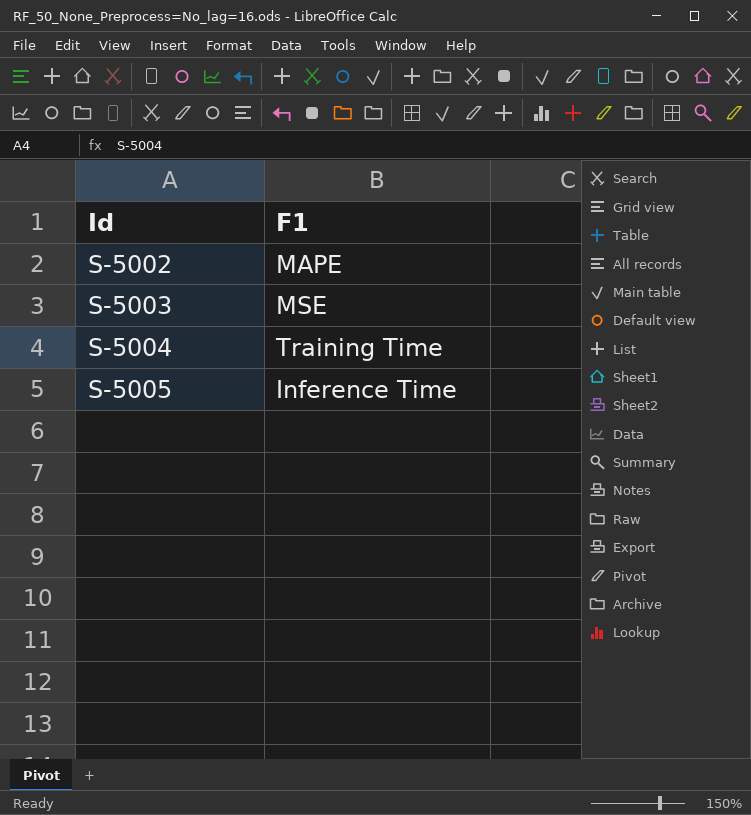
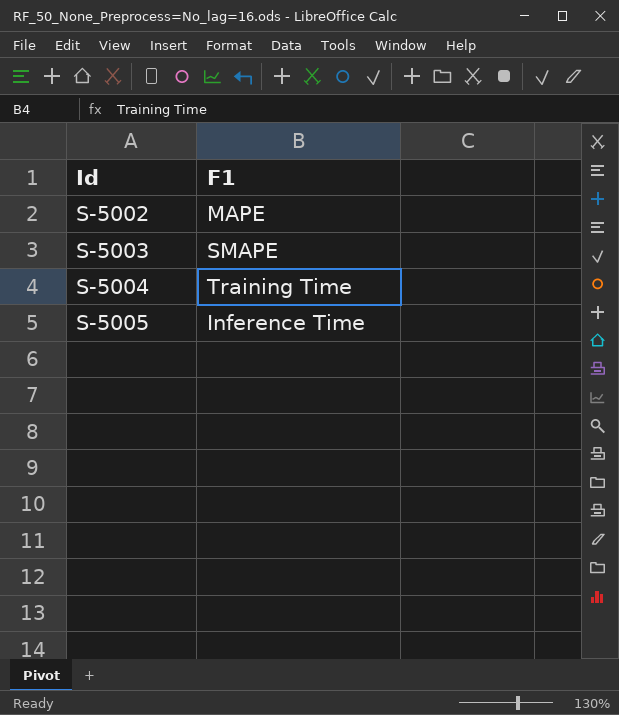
S-5003 | F1: MSE -> SMAPE

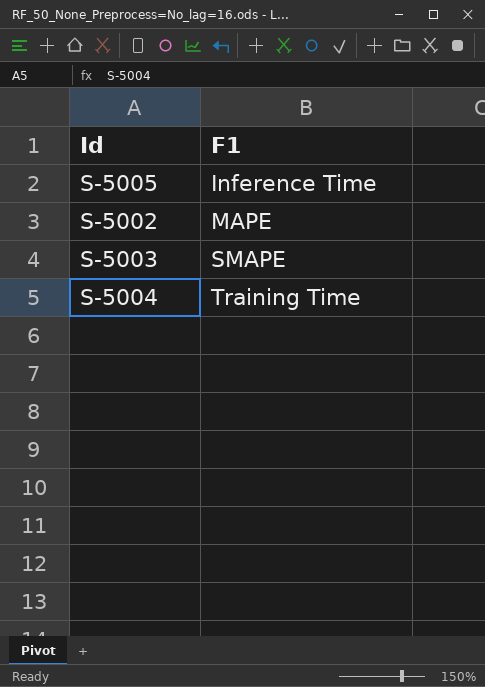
row order: Id ascending -> F1 ascending

